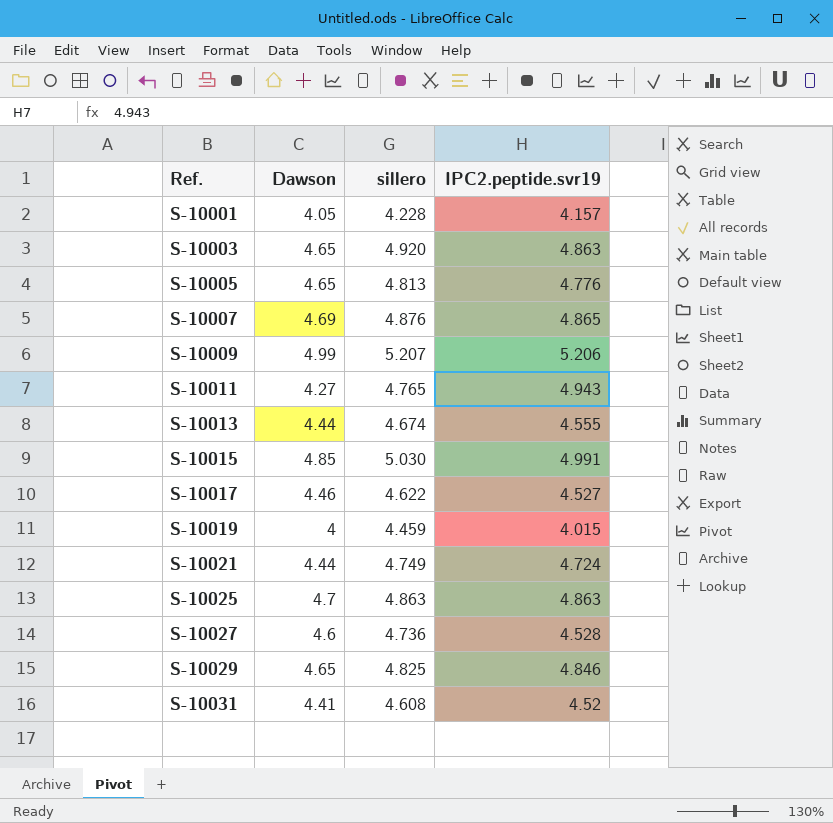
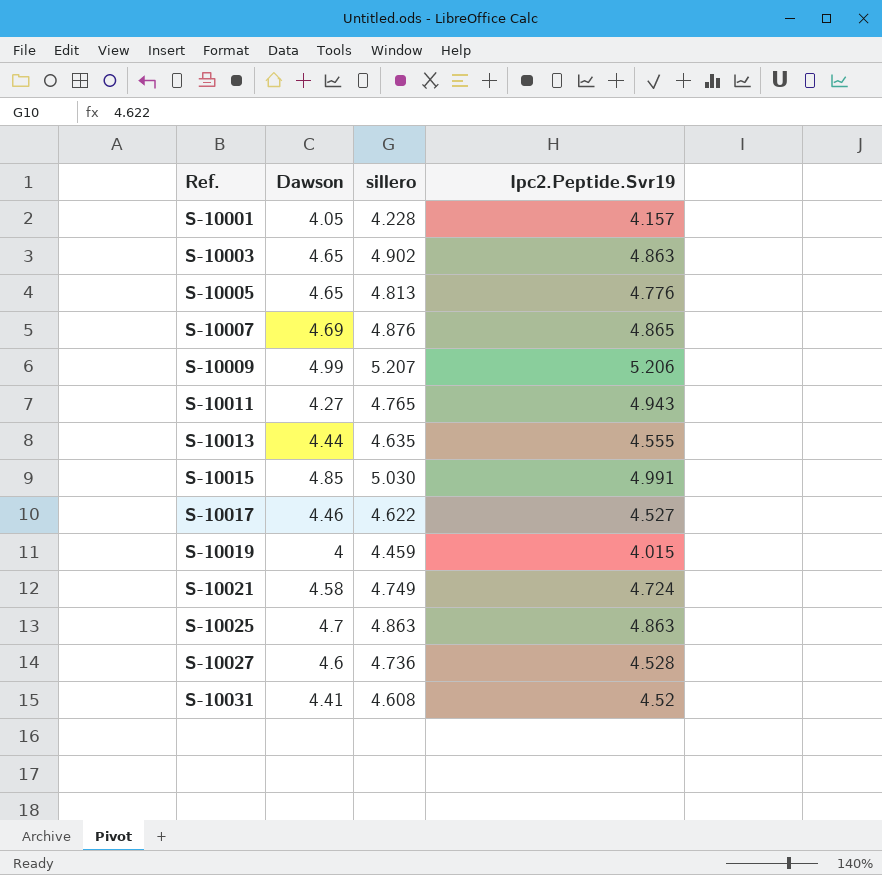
column name: IPC2.peptide.svr19 -> Ipc2.Peptide.Svr19
row S-10029: 4.65 | 4.825 | 4.846 -> none
S-10003 | sillero: 4.920 -> 4.902
S-10013 | sillero: 4.674 -> 4.635
S-10021 | Dawson: 4.44 -> 4.58

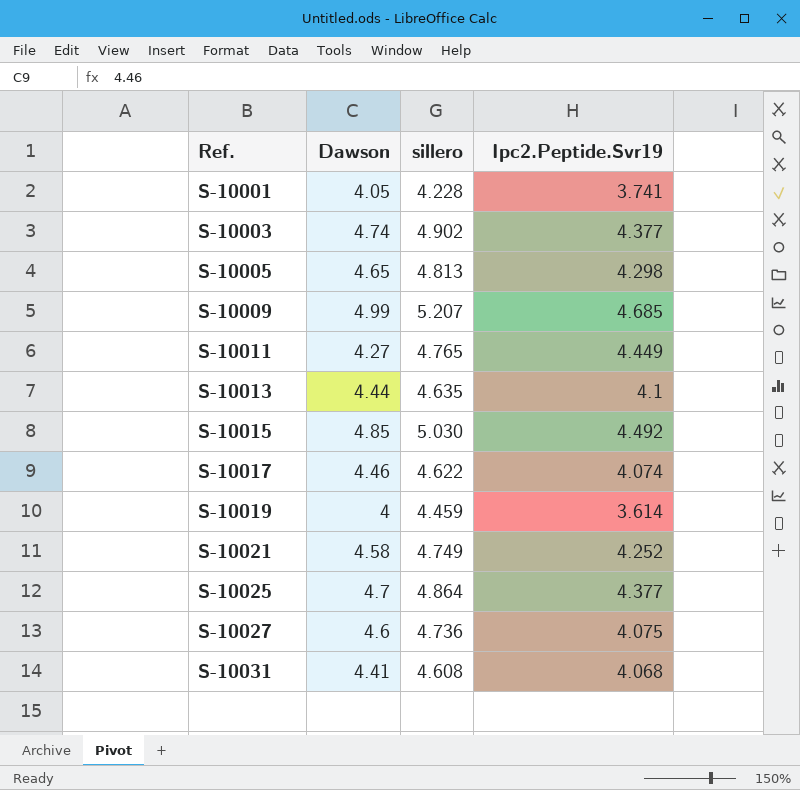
row S-10007: 4.69 | 4.876 | 4.865 -> none
S-10001 | Ipc2.Peptide.Svr19: 4.157 -> 3.741
S-10003 | Dawson: 4.65 -> 4.74
S-10003 | Ipc2.Peptide.Svr19: 4.863 -> 4.377
S-10005 | Ipc2.Peptide.Svr19: 4.776 -> 4.298
S-10009 | Ipc2.Peptide.Svr19: 5.206 -> 4.685
S-10011 | Ipc2.Peptide.Svr19: 4.943 -> 4.449
S-10013 | Ipc2.Peptide.Svr19: 4.555 -> 4.1
S-10015 | Ipc2.Peptide.Svr19: 4.991 -> 4.492
S-10017 | Ipc2.Peptide.Svr19: 4.527 -> 4.074
S-10019 | Ipc2.Peptide.Svr19: 4.015 -> 3.614
S-10021 | Ipc2.Peptide.Svr19: 4.724 -> 4.252
S-10025 | sillero: 4.863 -> 4.864
S-10025 | Ipc2.Peptide.Svr19: 4.863 -> 4.377
S-10027 | Ipc2.Peptide.Svr19: 4.528 -> 4.075
S-10031 | Ipc2.Peptide.Svr19: 4.52 -> 4.068

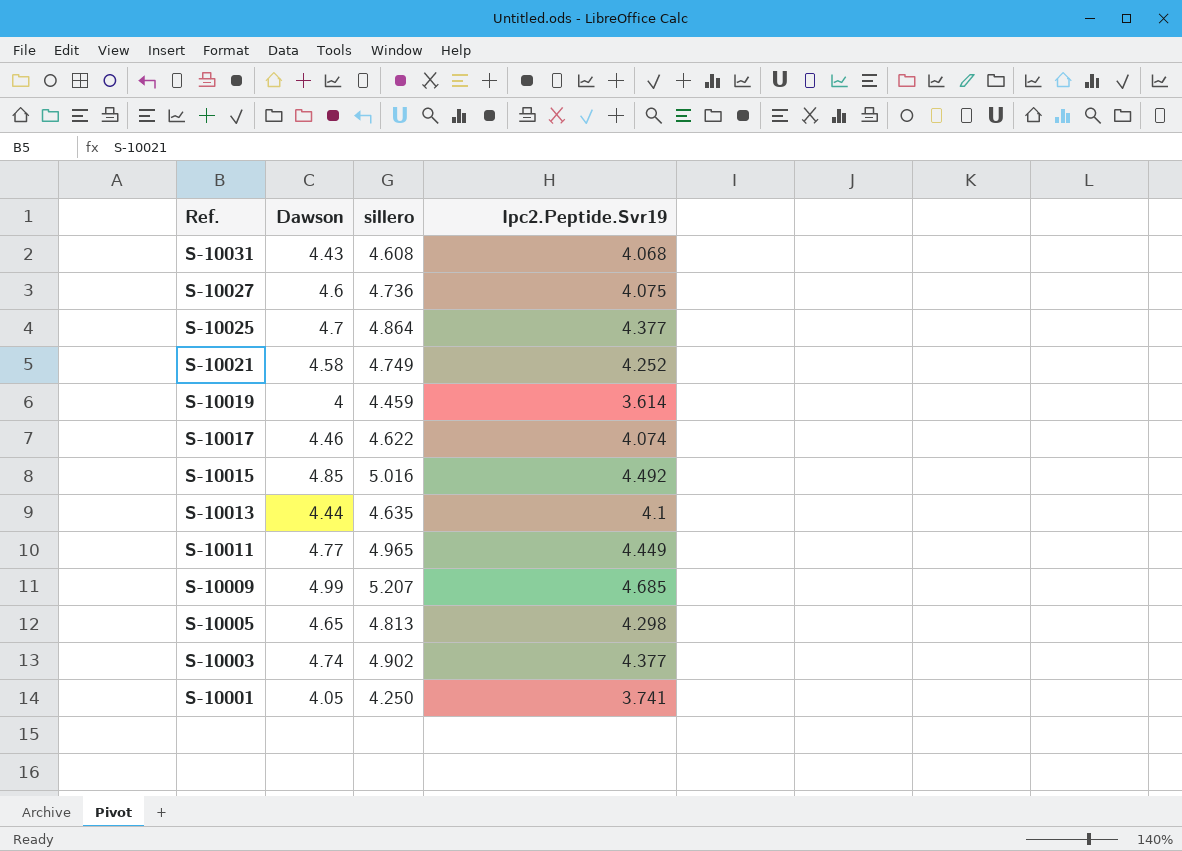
row order: Ref. ascending -> Ref. descending
S-10031 | Dawson: 4.41 -> 4.43
S-10015 | sillero: 5.030 -> 5.016
S-10011 | Dawson: 4.27 -> 4.77
S-10011 | sillero: 4.765 -> 4.965
S-10001 | sillero: 4.228 -> 4.250

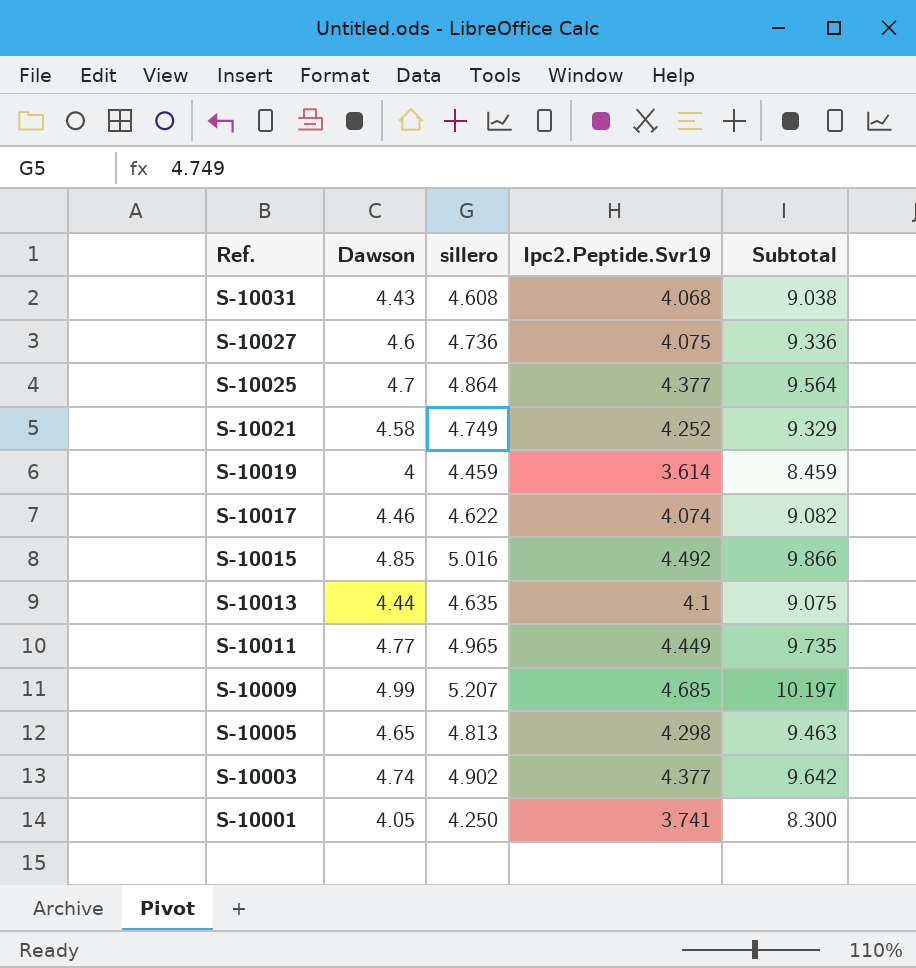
column Subtotal | formula: none -> [Dawson] + [sillero]

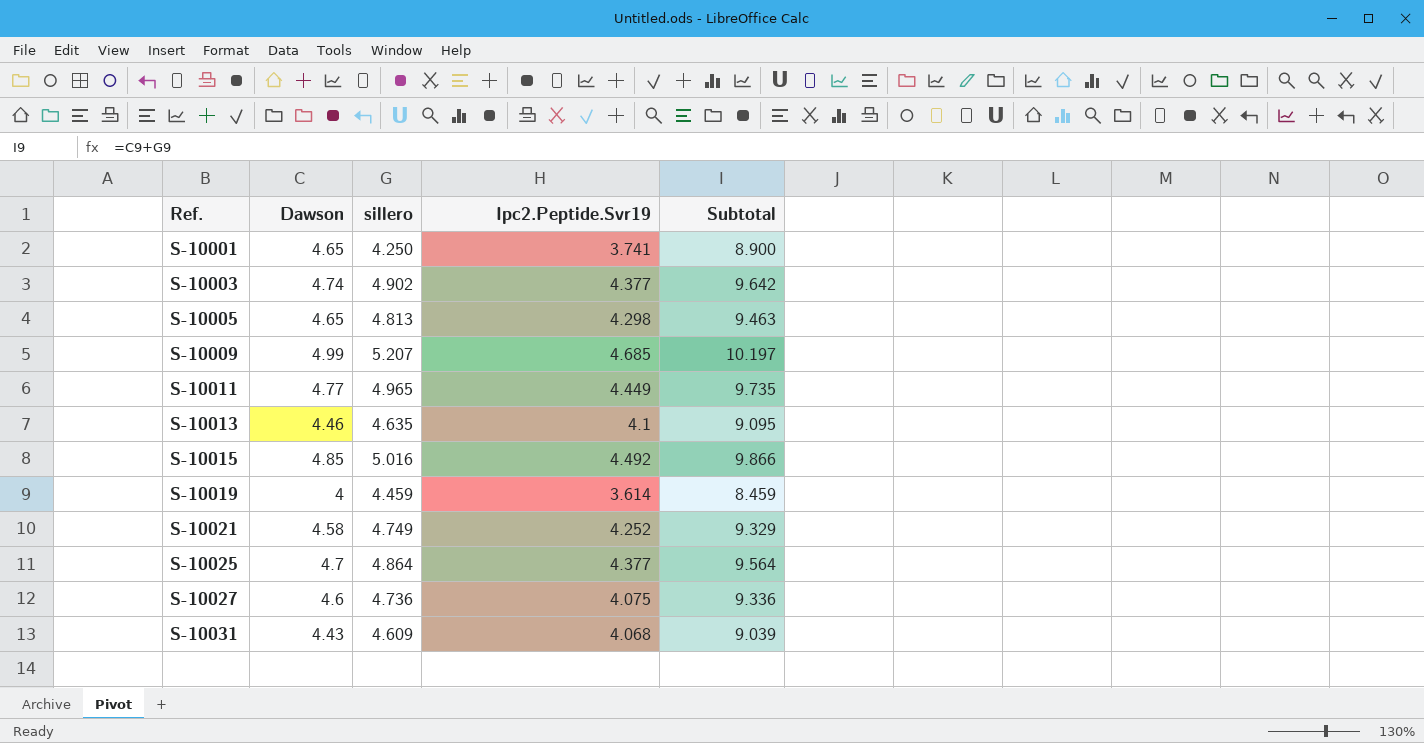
row order: Ref. descending -> Ref. ascending
row S-10017: 4.46 | 4.622 | 4.074 | 9.082 -> none
S-10001 | Dawson: 4.05 -> 4.65
S-10001 | Subtotal: 8.300 -> 8.900
S-10013 | Dawson: 4.44 -> 4.46
S-10013 | Subtotal: 9.075 -> 9.095
S-10031 | sillero: 4.608 -> 4.609
S-10031 | Subtotal: 9.038 -> 9.039

